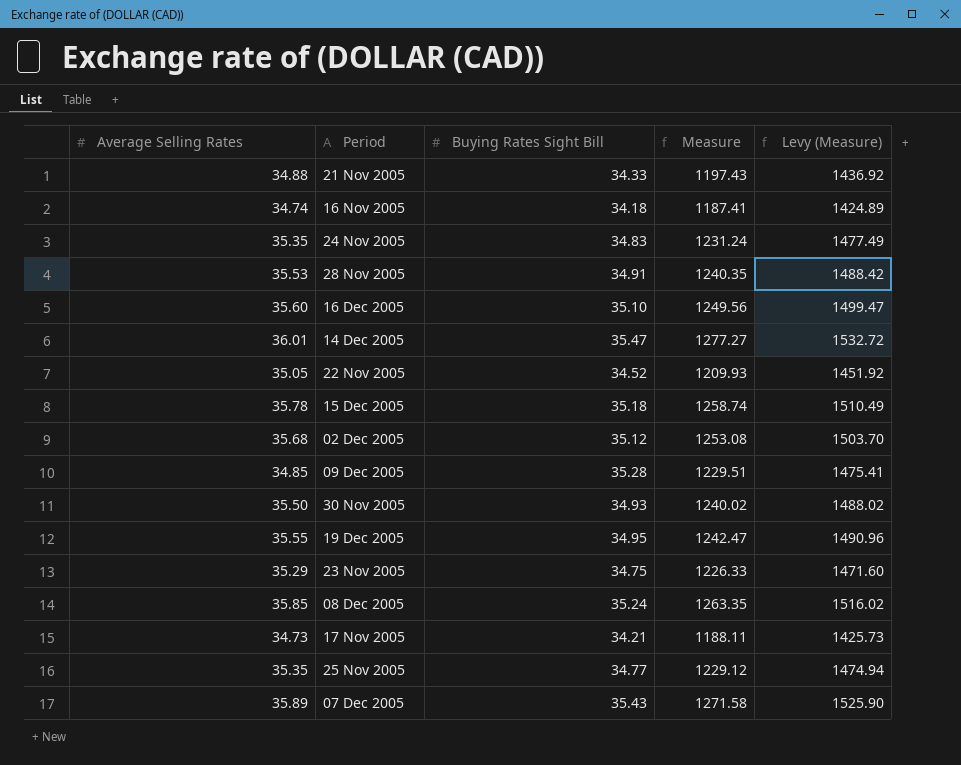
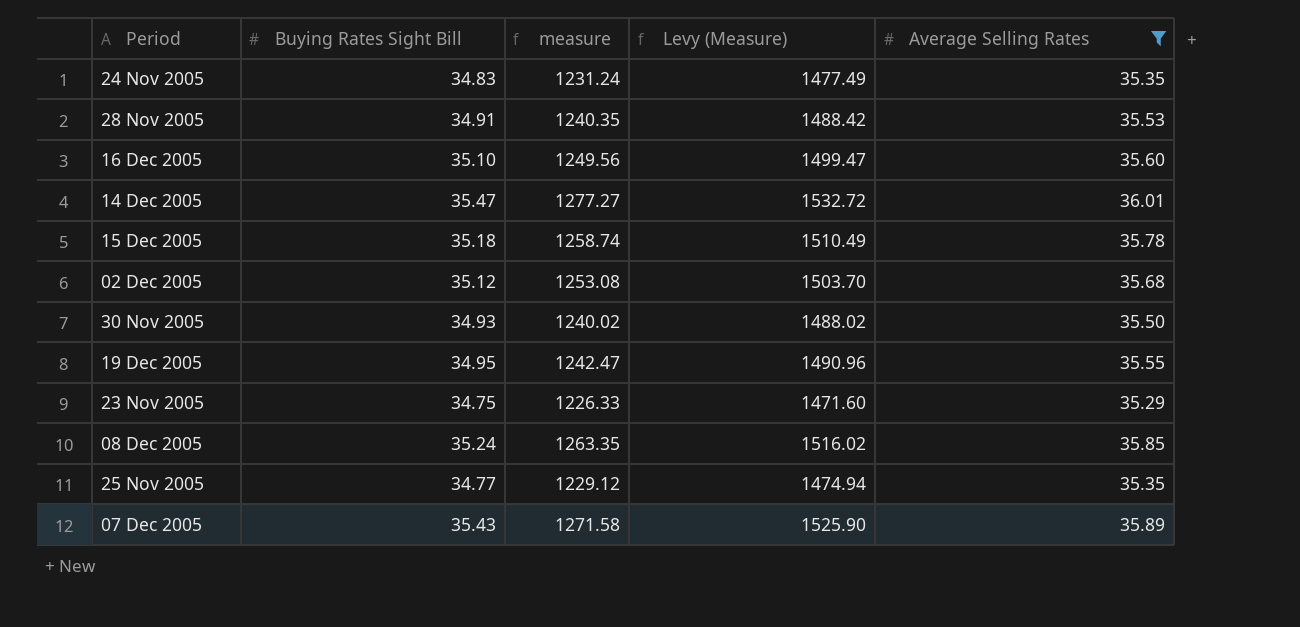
filter: none -> Average Selling Rates >= 35.29
column name: Measure -> measure
column Average Selling Rates | position: 1 -> 5

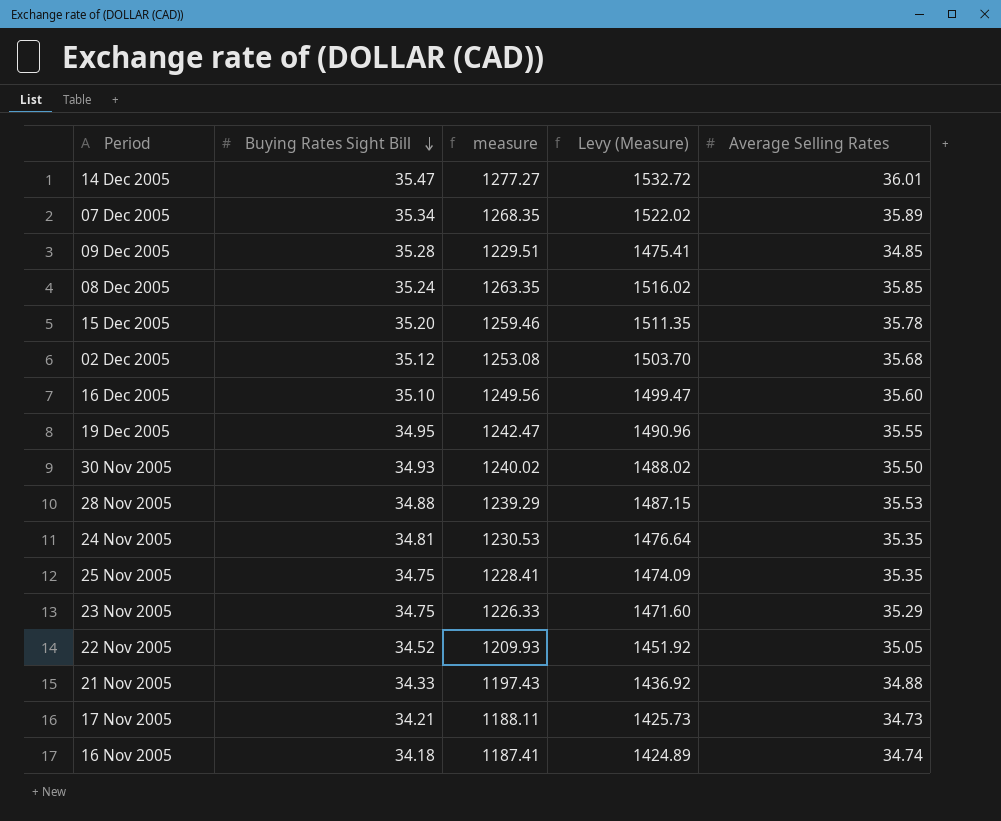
filter: Average Selling Rates >= 35.29 -> none
row order: none -> Buying Rates Sight Bill descending
07 Dec 2005 | Buying Rates Sight Bill: 35.43 -> 35.34
07 Dec 2005 | measure: 1271.58 -> 1268.35
07 Dec 2005 | Levy (Measure): 1525.90 -> 1522.02
15 Dec 2005 | Buying Rates Sight Bill: 35.18 -> 35.20
15 Dec 2005 | measure: 1258.74 -> 1259.46
15 Dec 2005 | Levy (Measure): 1510.49 -> 1511.35
28 Nov 2005 | Buying Rates Sight Bill: 34.91 -> 34.88
28 Nov 2005 | measure: 1240.35 -> 1239.29
28 Nov 2005 | Levy (Measure): 1488.42 -> 1487.15
24 Nov 2005 | Buying Rates Sight Bill: 34.83 -> 34.81
24 Nov 2005 | measure: 1231.24 -> 1230.53
24 Nov 2005 | Levy (Measure): 1477.49 -> 1476.64
25 Nov 2005 | Buying Rates Sight Bill: 34.77 -> 34.75
25 Nov 2005 | measure: 1229.12 -> 1228.41
25 Nov 2005 | Levy (Measure): 1474.94 -> 1474.09

